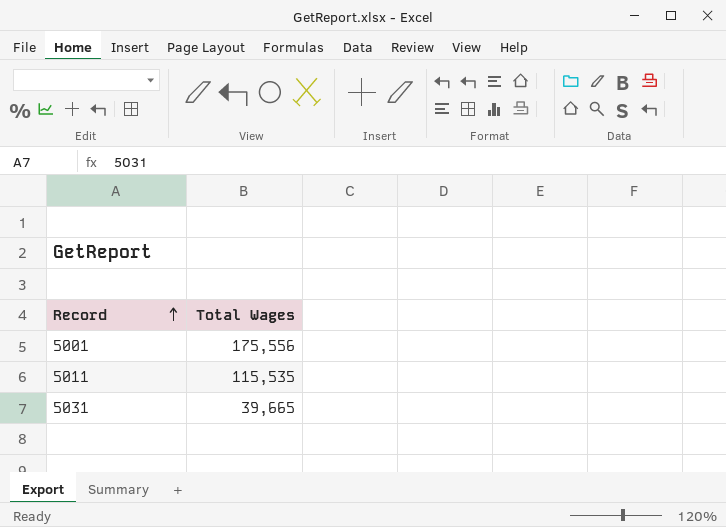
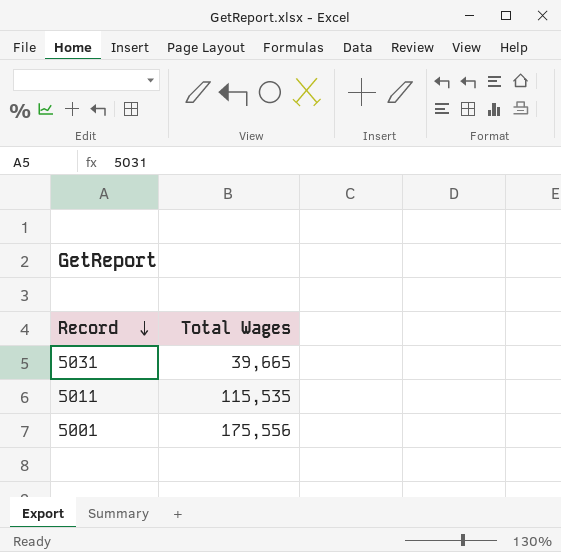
row order: Record ascending -> Record descending

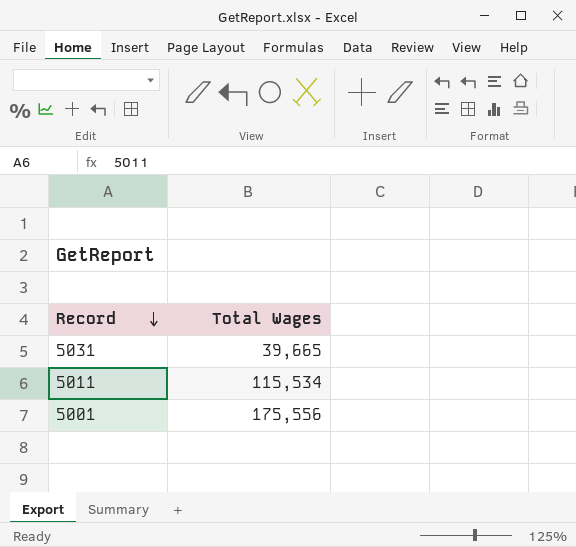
5011 | Total Wages: 115,535 -> 115,534

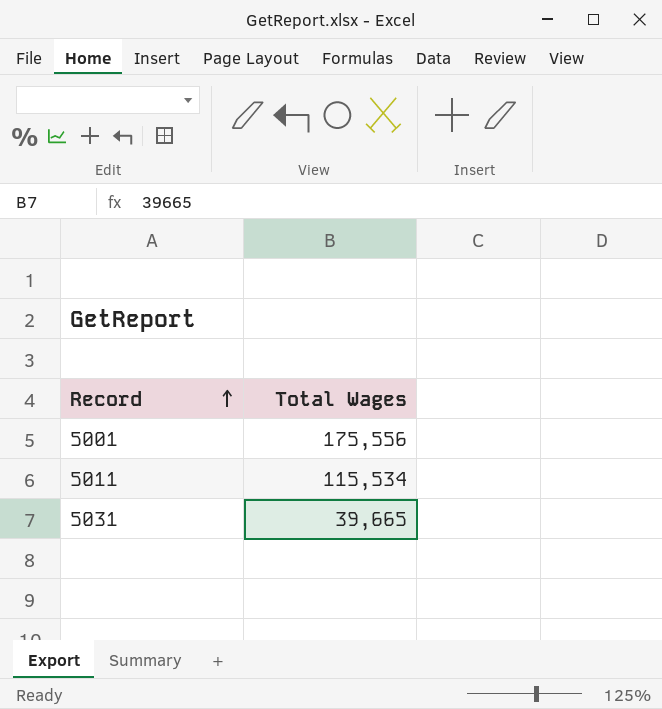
row order: Record descending -> Record ascending

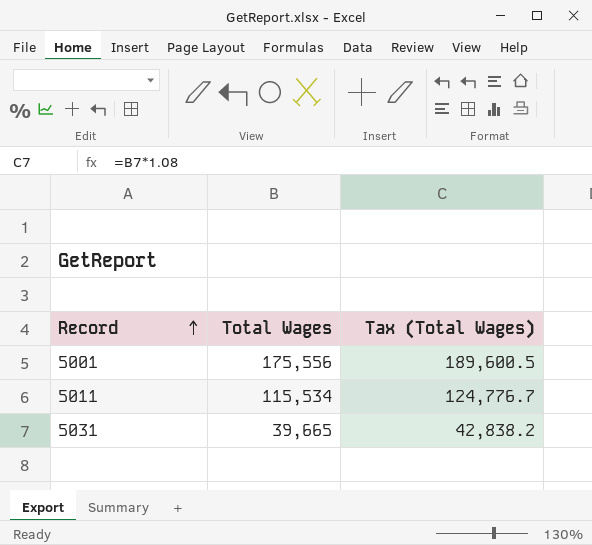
column Tax (Total Wages) | formula: none -> [Total Wages] * 1.08

